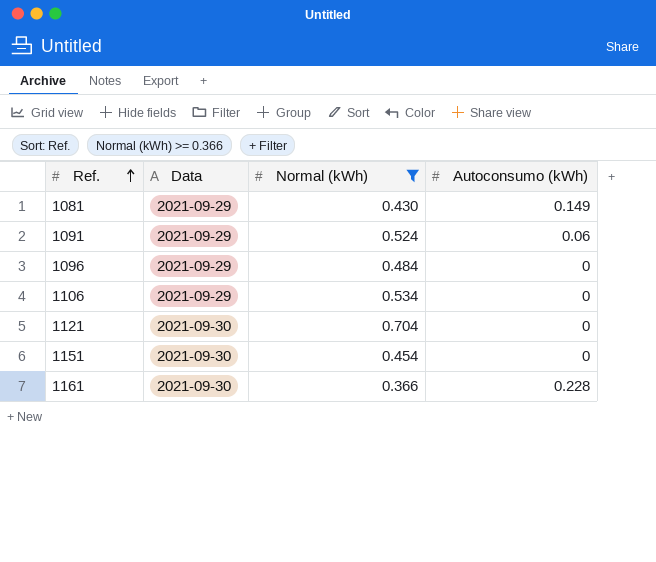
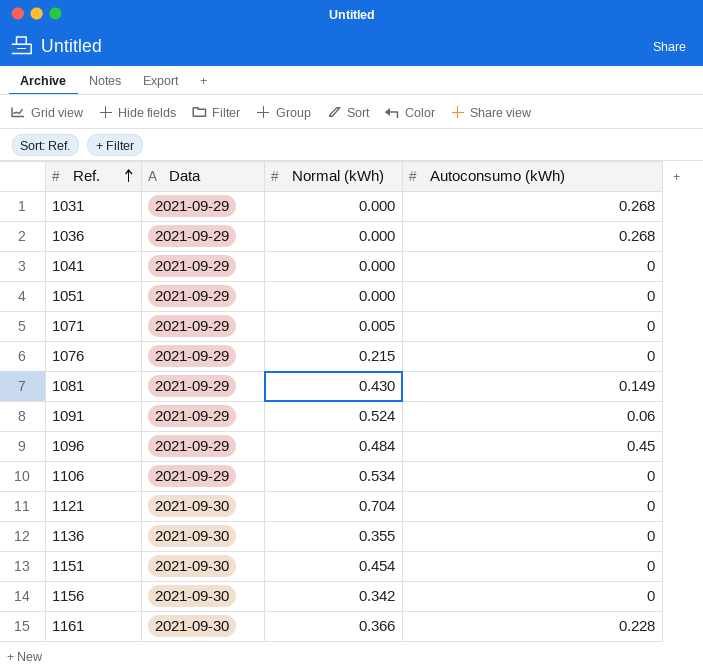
filter: Normal (kWh) >= 0.366 -> none
1096 | Autoconsumo (kWh): 0 -> 0.45

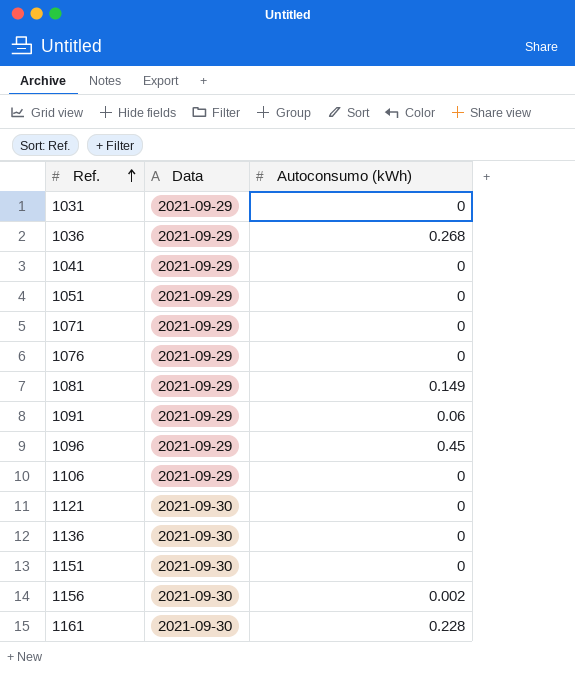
column Normal (kWh) | position: 3 -> none
1031 | Autoconsumo (kWh): 0.268 -> 0
1156 | Autoconsumo (kWh): 0 -> 0.002

